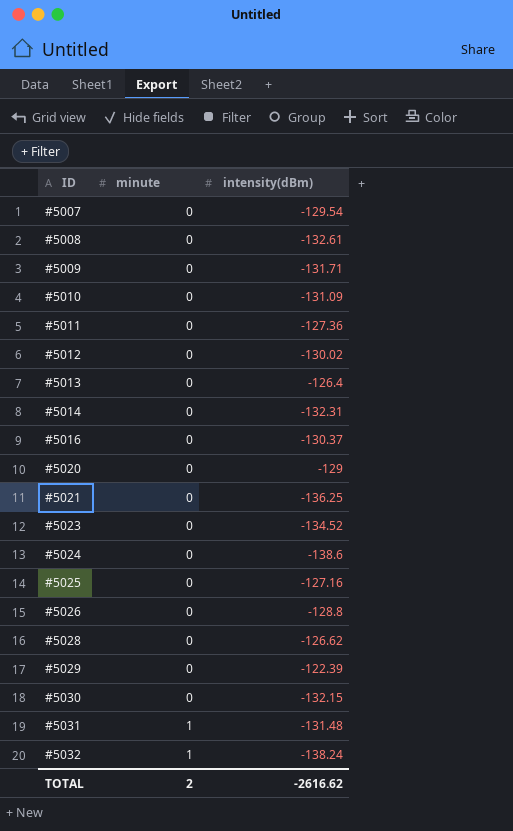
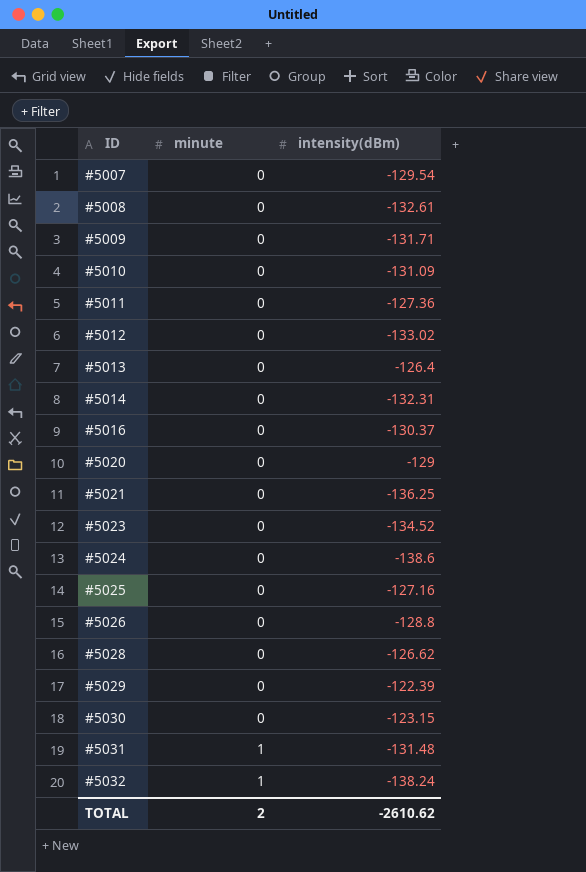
#5012 | intensity(dBm): -130.02 -> -133.02
#5030 | intensity(dBm): -132.15 -> -123.15
TOTAL | intensity(dBm): -2616.62 -> -2610.62

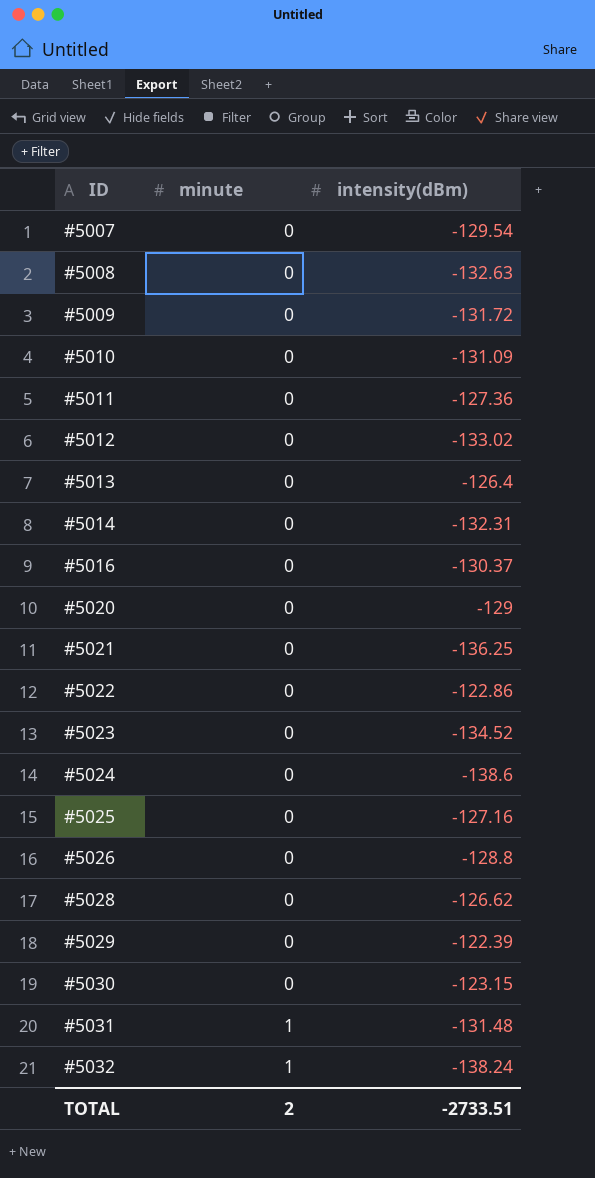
#5008 | intensity(dBm): -132.61 -> -132.63
#5009 | intensity(dBm): -131.71 -> -131.72
row #5022: none -> 0 | -122.86
TOTAL | intensity(dBm): -2610.62 -> -2733.51

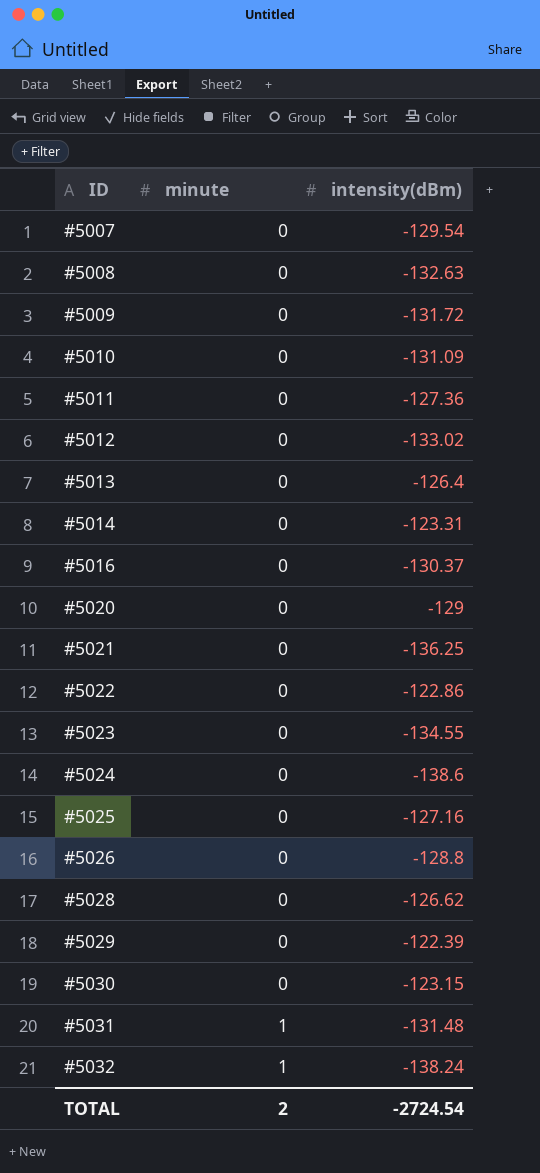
#5014 | intensity(dBm): -132.31 -> -123.31
#5023 | intensity(dBm): -134.52 -> -134.55
TOTAL | intensity(dBm): -2733.51 -> -2724.54

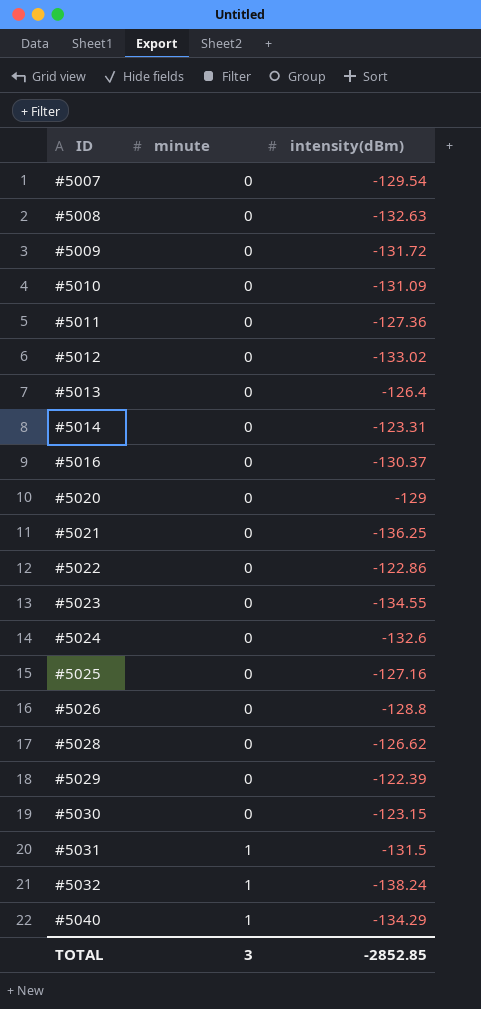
#5024 | intensity(dBm): -138.6 -> -132.6
#5031 | intensity(dBm): -131.48 -> -131.5
row #5040: none -> 1 | -134.29
TOTAL | minute: 2 -> 3
TOTAL | intensity(dBm): -2724.54 -> -2852.85

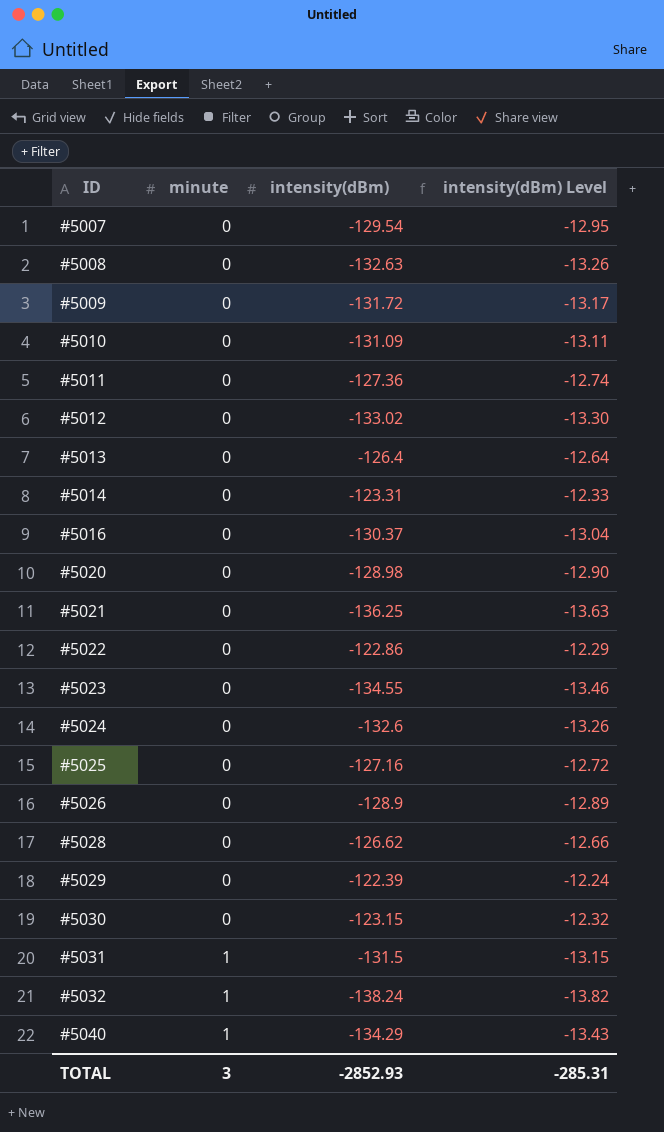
column intensity(dBm) Level | formula: none -> [intensity(dBm)] * 0.1
#5020 | intensity(dBm): -129 -> -128.98
#5026 | intensity(dBm): -128.8 -> -128.9
TOTAL | intensity(dBm): -2852.85 -> -2852.93

